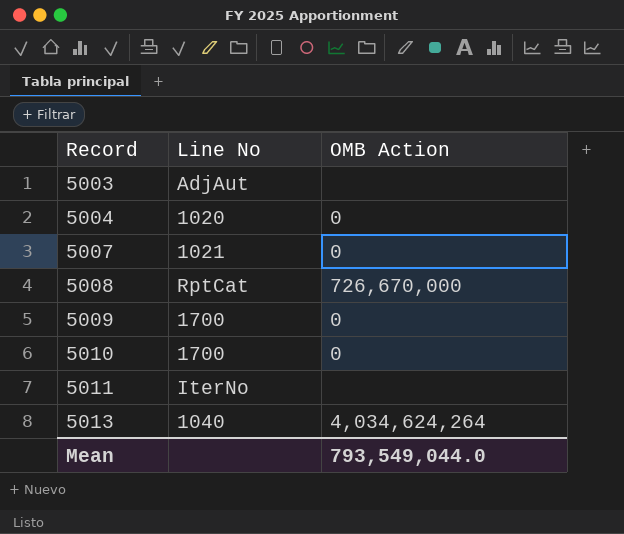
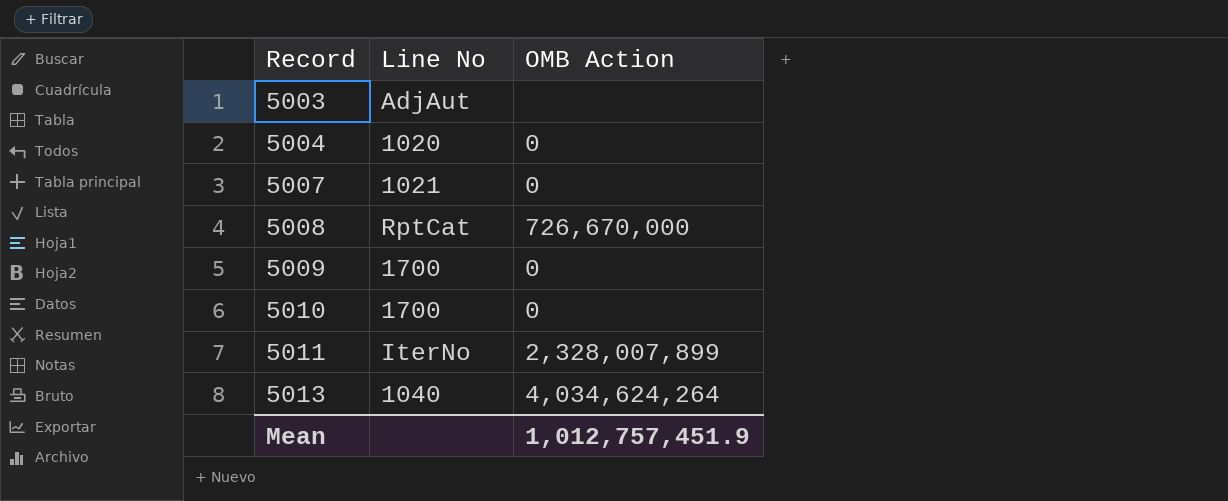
5011 | OMB Action: none -> 2,328,007,899
Mean | OMB Action: 793,549,044.0 -> 1,012,757,451.9

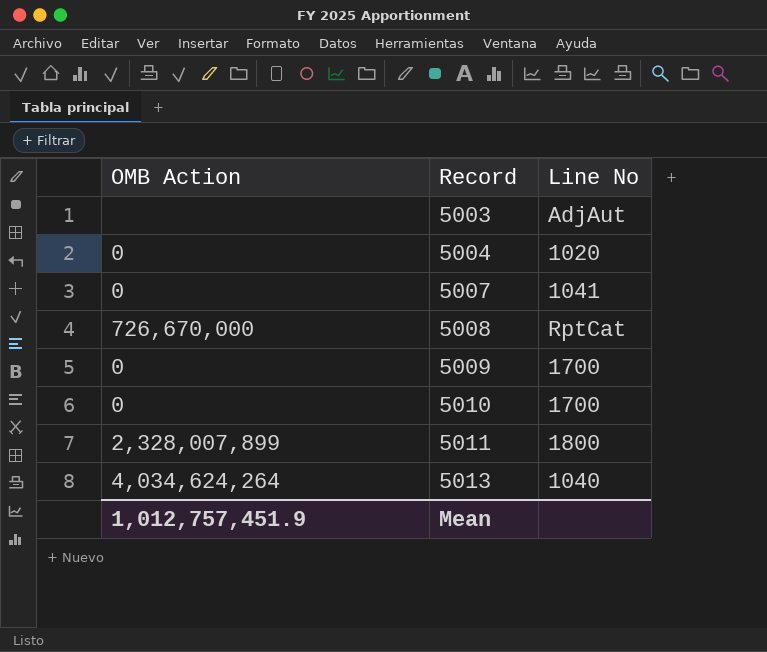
column OMB Action | position: 3 -> 1
5007 | Line No: 1021 -> 1041
5011 | Line No: IterNo -> 1800

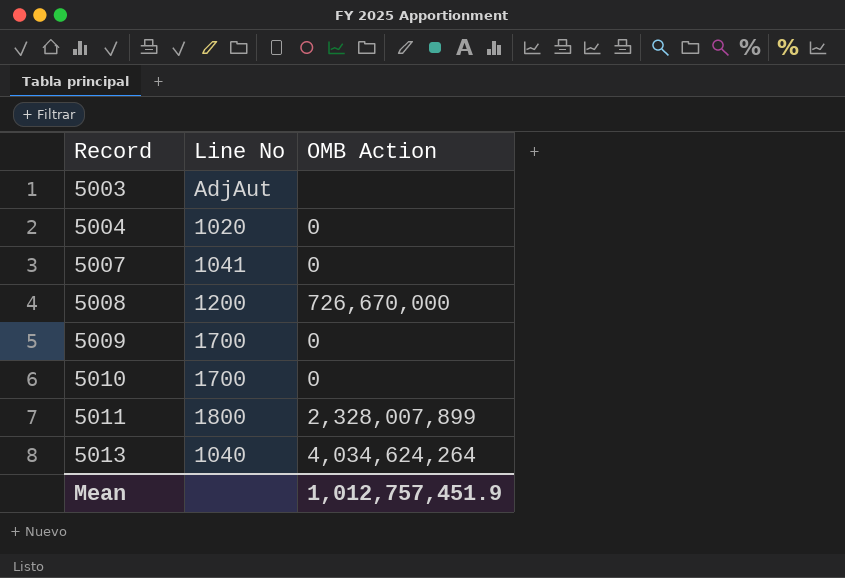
column OMB Action | position: 1 -> 3
5008 | Line No: RptCat -> 1200

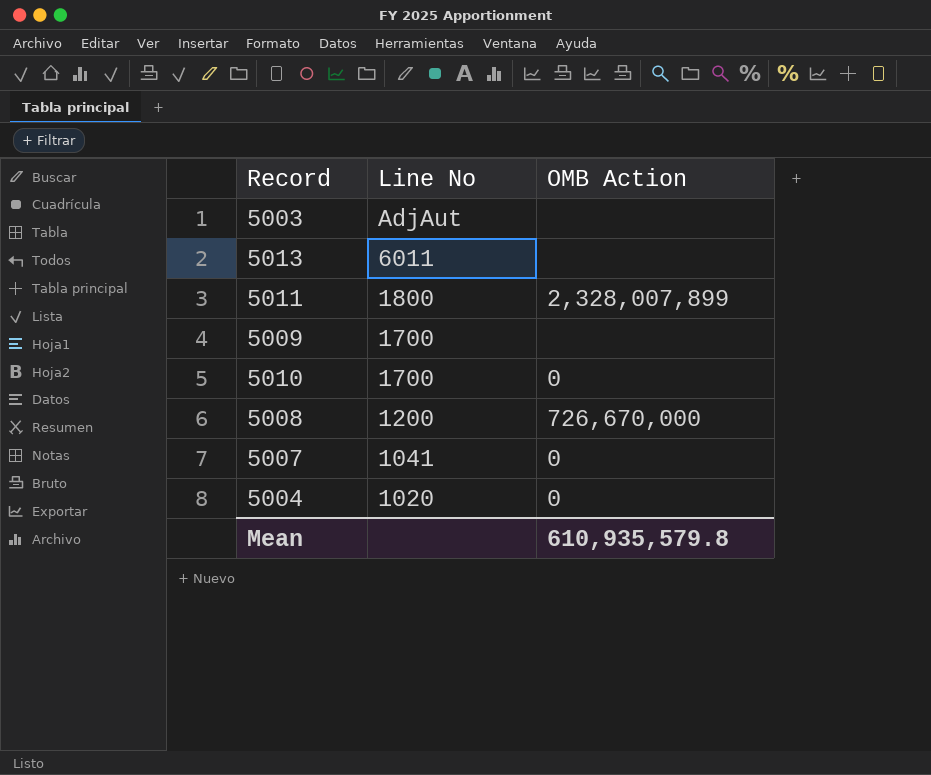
row order: Record ascending -> Line No descending
5013 | Line No: 1040 -> 6011
5013 | OMB Action: 4,034,624,264 -> none
5009 | OMB Action: 0 -> none
Mean | OMB Action: 1,012,757,451.9 -> 610,935,579.8

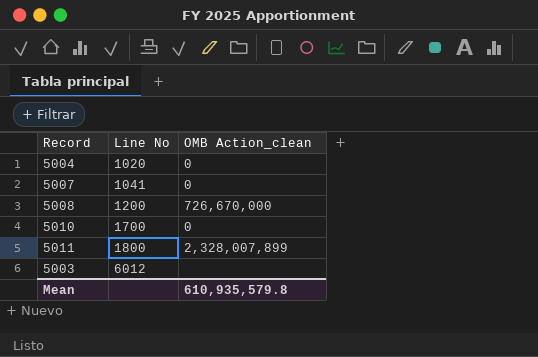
row order: Line No descending -> Line No ascending
column name: OMB Action -> OMB Action_clean
row 5013: 6011 | none -> none
row 5009: 1700 | none -> none
5003 | Line No: AdjAut -> 6012

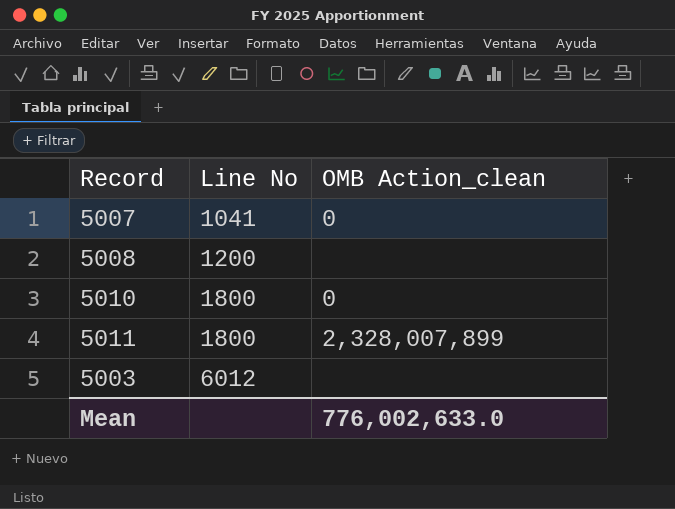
row 5004: 1020 | 0 -> none
5008 | OMB Action_clean: 726,670,000 -> none
5010 | Line No: 1700 -> 1800
Mean | OMB Action_clean: 610,935,579.8 -> 776,002,633.0

